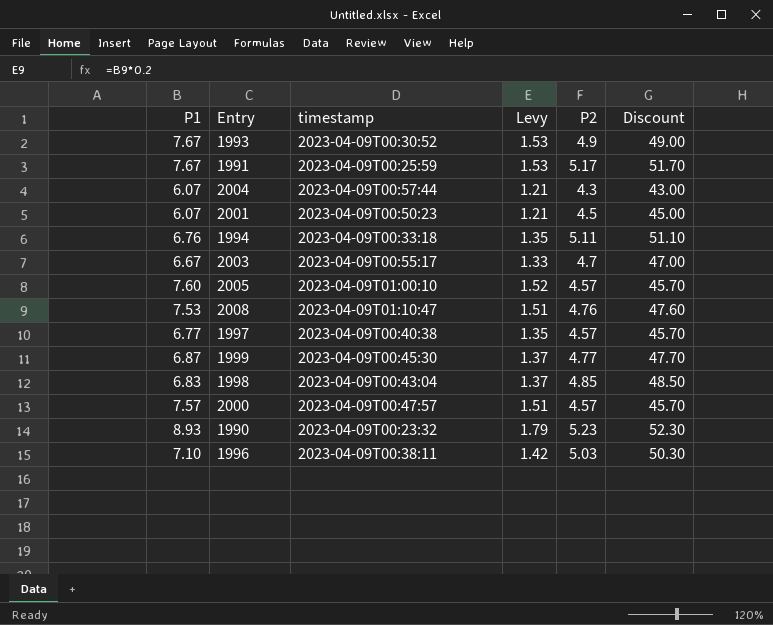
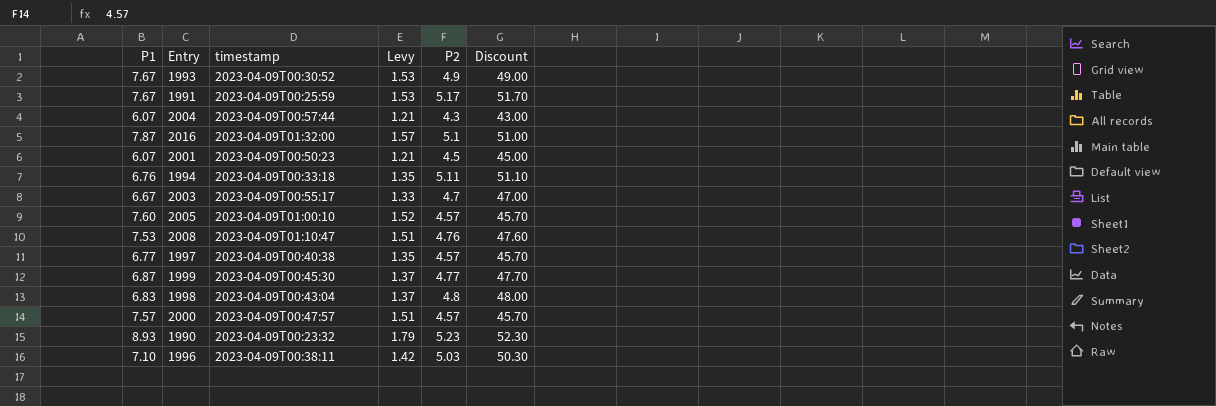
row 2016: none -> 7.87 | 2023-04-09T01:32:00 | 1.57 | 5.1 | 51.00
1998 | P2: 4.85 -> 4.8
1998 | Discount: 48.50 -> 48.00

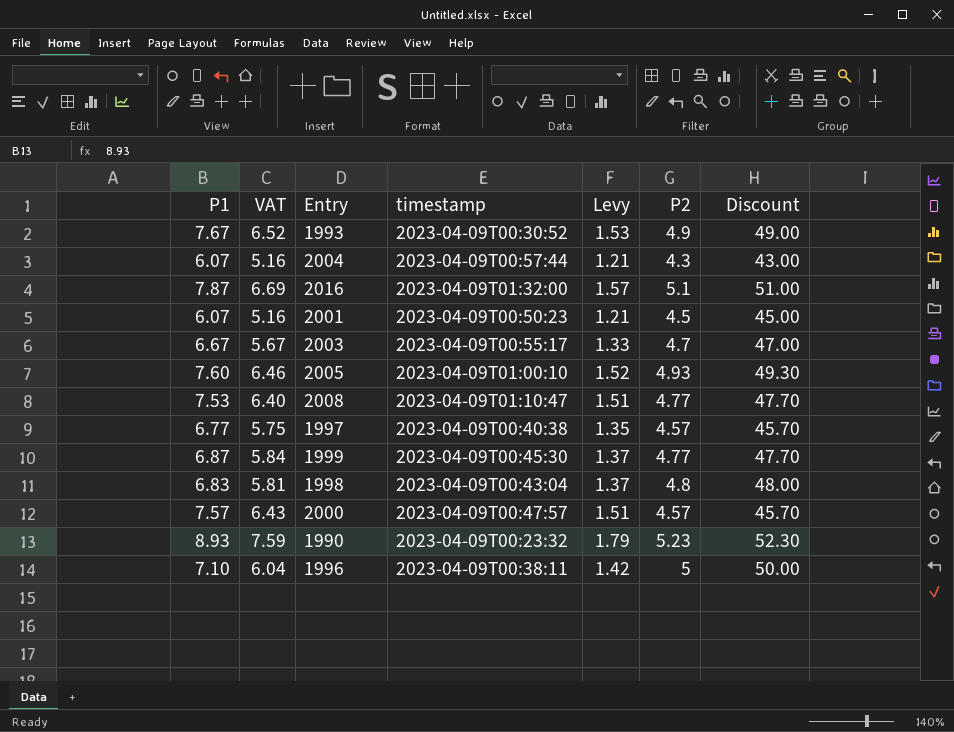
column VAT | formula: none -> [P1] * 0.85
row 1991: 7.67 | 2023-04-09T00:25:59 | 1.53 | 5.17 | 51.70 -> none
row 1994: 6.76 | 2023-04-09T00:33:18 | 1.35 | 5.11 | 51.10 -> none
2005 | P2: 4.57 -> 4.93
2005 | Discount: 45.70 -> 49.30
2008 | P2: 4.76 -> 4.77
2008 | Discount: 47.60 -> 47.70
1996 | P2: 5.03 -> 5
1996 | Discount: 50.30 -> 50.00

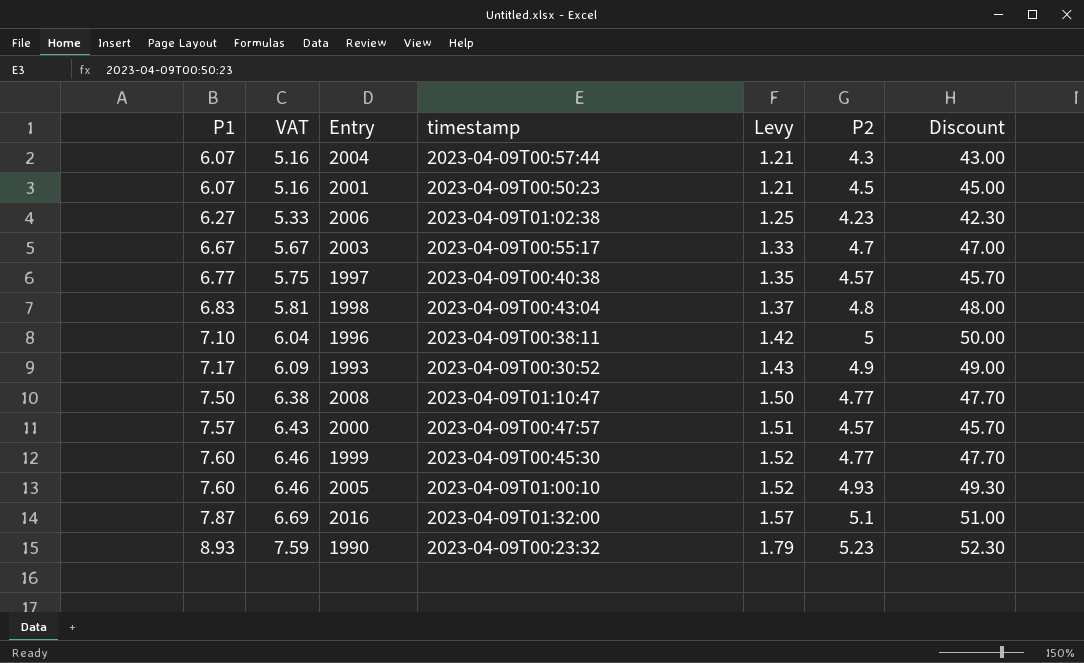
row order: none -> P1 ascending
row 2006: none -> 6.27 | 5.33 | 2023-04-09T01:02:38 | 1.25 | 4.23 | 42.30
1993 | P1: 7.67 -> 7.17
1993 | VAT: 6.52 -> 6.09
1993 | Levy: 1.53 -> 1.43
2008 | P1: 7.53 -> 7.50
2008 | VAT: 6.40 -> 6.38
2008 | Levy: 1.51 -> 1.50
1999 | P1: 6.87 -> 7.60
1999 | VAT: 5.84 -> 6.46
1999 | Levy: 1.37 -> 1.52

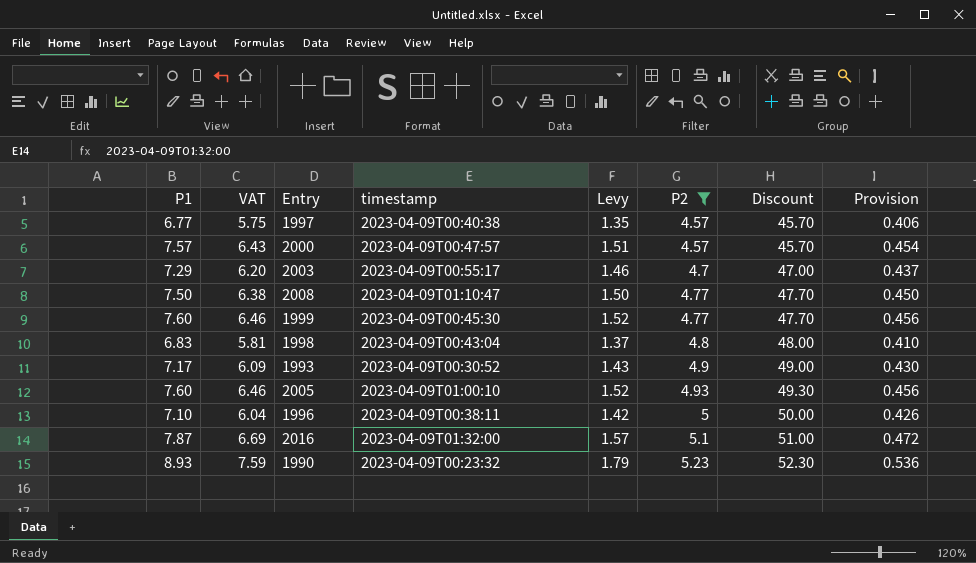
filter: none -> P2 >= 4.57
row order: P1 ascending -> P2 ascending
column Provision | formula: none -> [P1] * 0.06
2003 | P1: 6.67 -> 7.29
2003 | VAT: 5.67 -> 6.20
2003 | Levy: 1.33 -> 1.46

